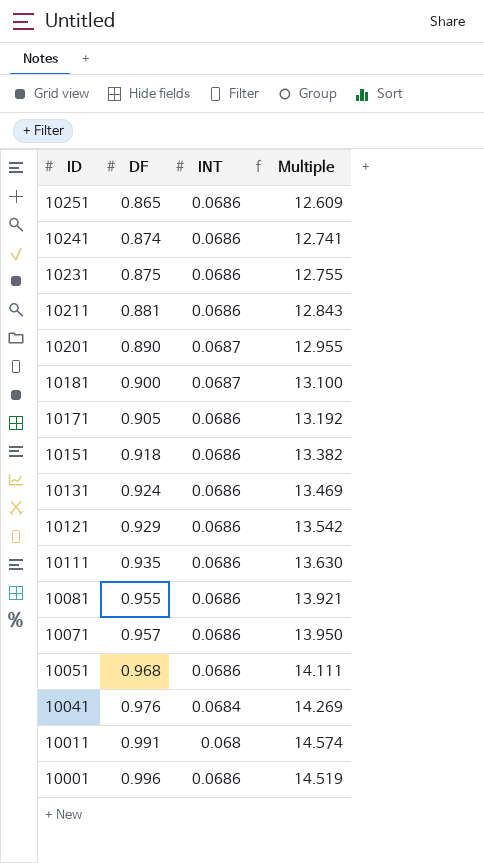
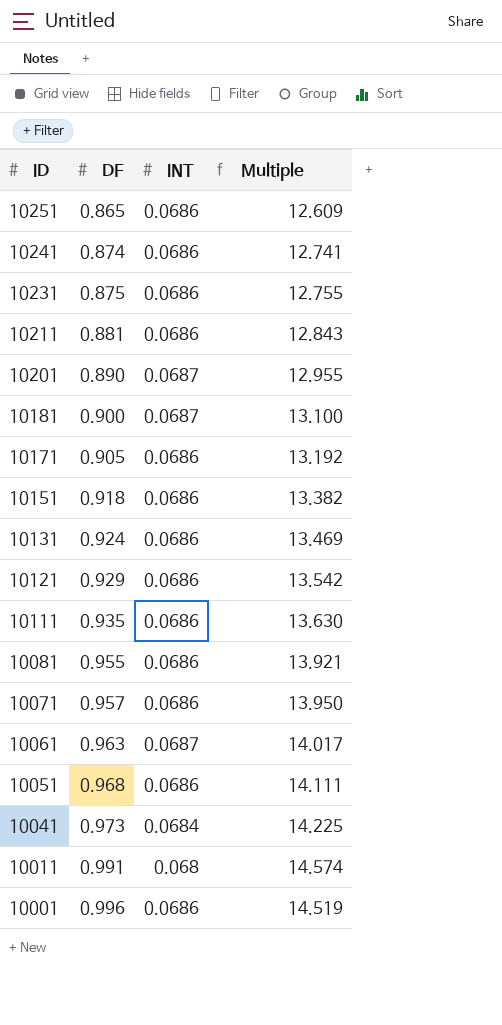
row 10061: none -> 0.963 | 0.0687 | 14.017
10041 | DF: 0.976 -> 0.973
10041 | Multiple: 14.269 -> 14.225

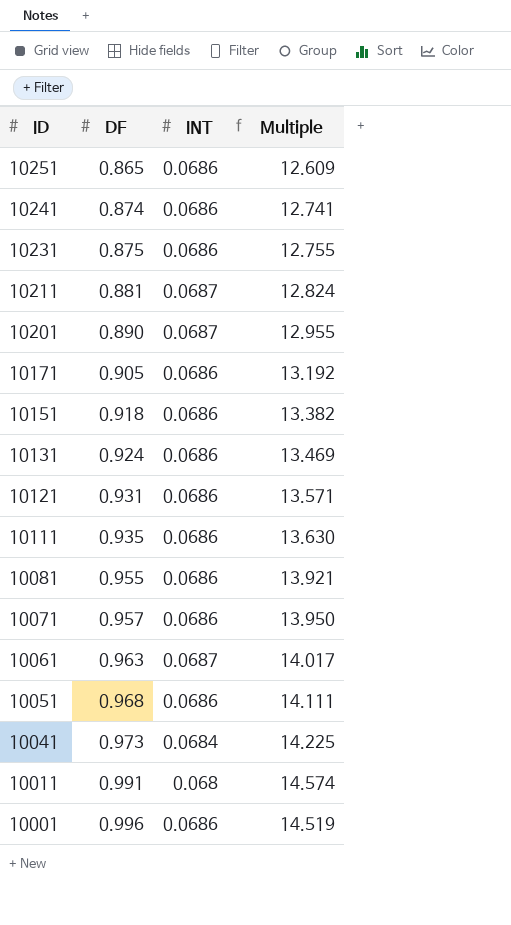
row 10181: 0.900 | 0.0687 | 13.100 -> none
10211 | INT: 0.0686 -> 0.0687
10211 | Multiple: 12.843 -> 12.824
10121 | DF: 0.929 -> 0.931
10121 | Multiple: 13.542 -> 13.571

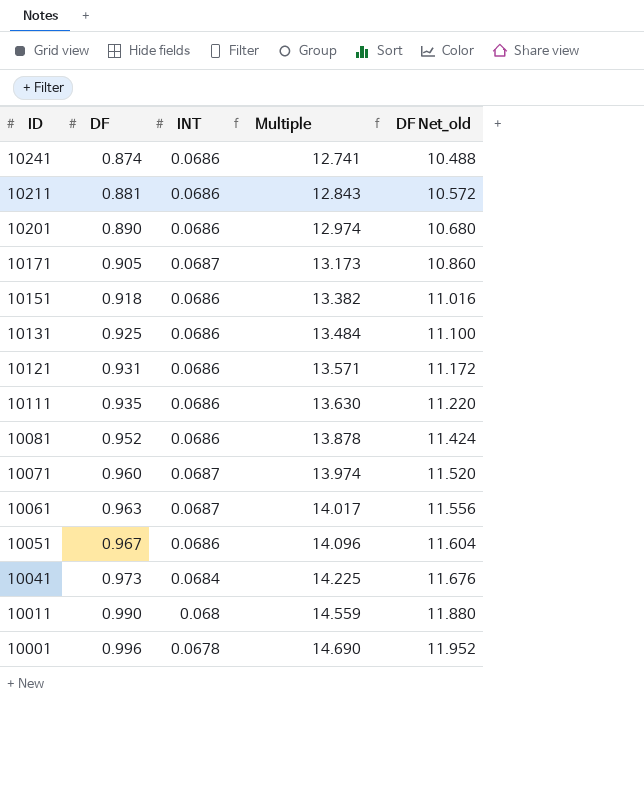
column DF Net_old | formula: none -> [DF] * 12
row 10251: 0.865 | 0.0686 | 12.609 -> none
row 10231: 0.875 | 0.0686 | 12.755 -> none
10211 | INT: 0.0687 -> 0.0686
10211 | Multiple: 12.824 -> 12.843
10201 | INT: 0.0687 -> 0.0686
10201 | Multiple: 12.955 -> 12.974
10171 | INT: 0.0686 -> 0.0687
10171 | Multiple: 13.192 -> 13.173
10131 | DF: 0.924 -> 0.925
10131 | Multiple: 13.469 -> 13.484
10081 | DF: 0.955 -> 0.952
10081 | Multiple: 13.921 -> 13.878
10071 | DF: 0.957 -> 0.960
10071 | INT: 0.0686 -> 0.0687
10071 | Multiple: 13.950 -> 13.974
10051 | DF: 0.968 -> 0.967
10051 | Multiple: 14.111 -> 14.096
10011 | DF: 0.991 -> 0.990
10011 | Multiple: 14.574 -> 14.559
10001 | INT: 0.0686 -> 0.0678
10001 | Multiple: 14.519 -> 14.690

